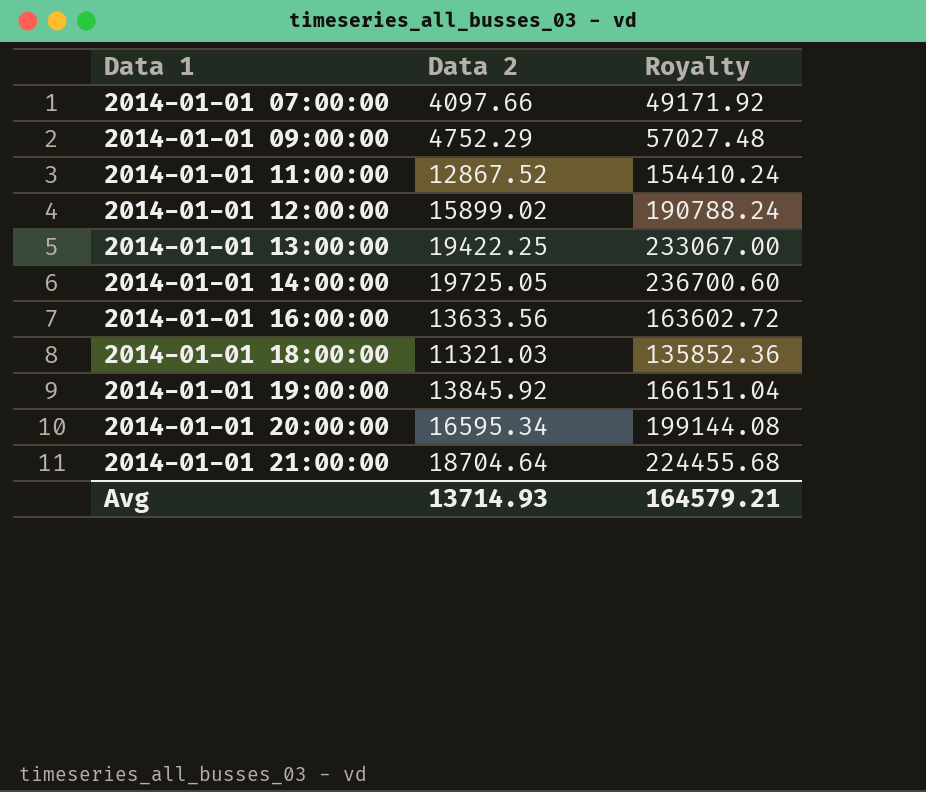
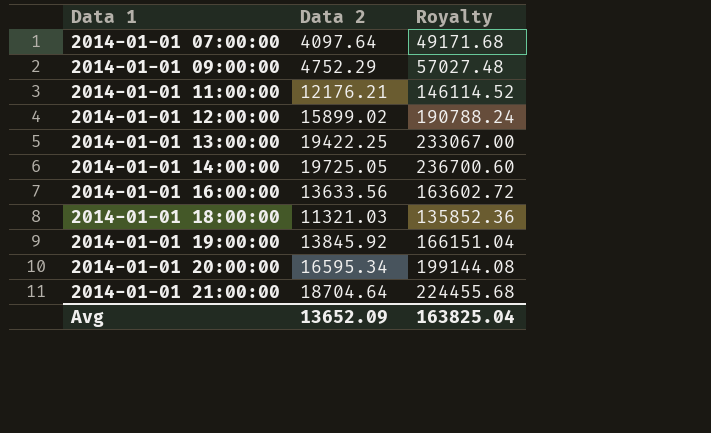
2014-01-01 07:00:00 | Data 2: 4097.66 -> 4097.64
2014-01-01 07:00:00 | Royalty: 49171.92 -> 49171.68
2014-01-01 11:00:00 | Data 2: 12867.52 -> 12176.21
2014-01-01 11:00:00 | Royalty: 154410.24 -> 146114.52
Avg | Data 2: 13714.93 -> 13652.09
Avg | Royalty: 164579.21 -> 163825.04

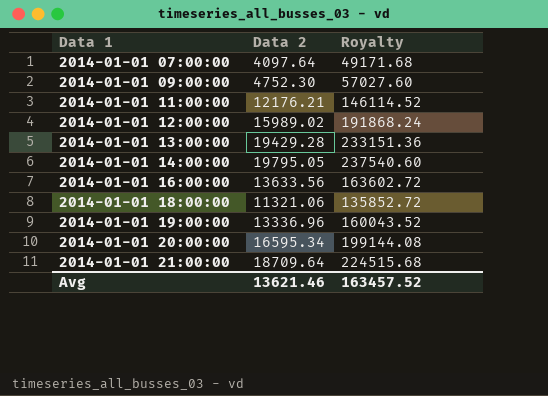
2014-01-01 09:00:00 | Data 2: 4752.29 -> 4752.30
2014-01-01 09:00:00 | Royalty: 57027.48 -> 57027.60
2014-01-01 12:00:00 | Data 2: 15899.02 -> 15989.02
2014-01-01 12:00:00 | Royalty: 190788.24 -> 191868.24
2014-01-01 13:00:00 | Data 2: 19422.25 -> 19429.28
2014-01-01 13:00:00 | Royalty: 233067.00 -> 233151.36
2014-01-01 14:00:00 | Data 2: 19725.05 -> 19795.05
2014-01-01 14:00:00 | Royalty: 236700.60 -> 237540.60
2014-01-01 18:00:00 | Data 2: 11321.03 -> 11321.06
2014-01-01 18:00:00 | Royalty: 135852.36 -> 135852.72
2014-01-01 19:00:00 | Data 2: 13845.92 -> 13336.96
2014-01-01 19:00:00 | Royalty: 166151.04 -> 160043.52
2014-01-01 21:00:00 | Data 2: 18704.64 -> 18709.64
2014-01-01 21:00:00 | Royalty: 224455.68 -> 224515.68
Avg | Data 2: 13652.09 -> 13621.46
Avg | Royalty: 163825.04 -> 163457.52

